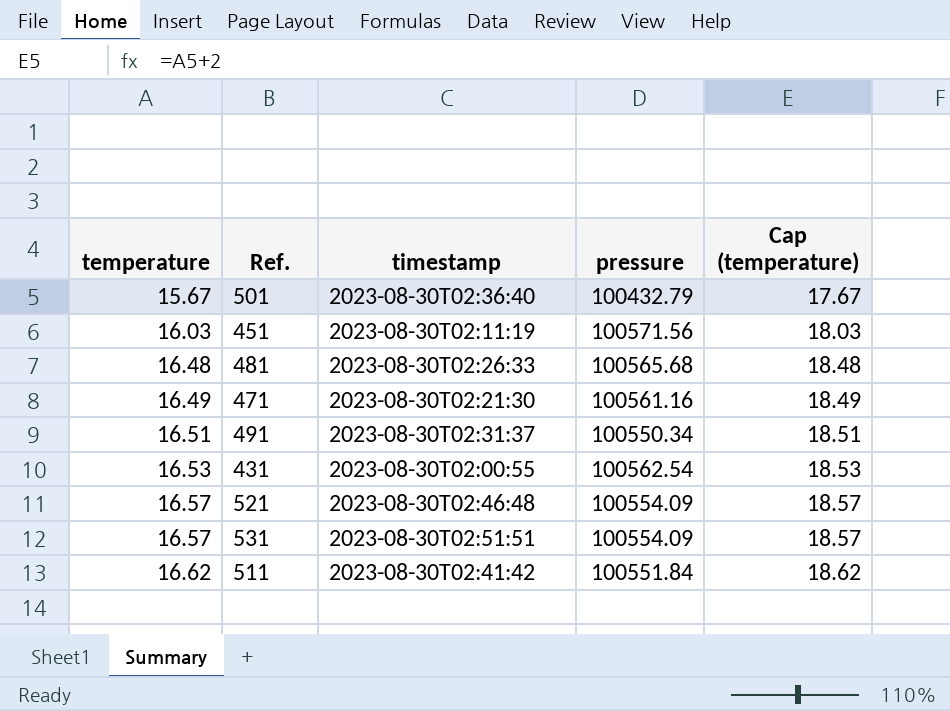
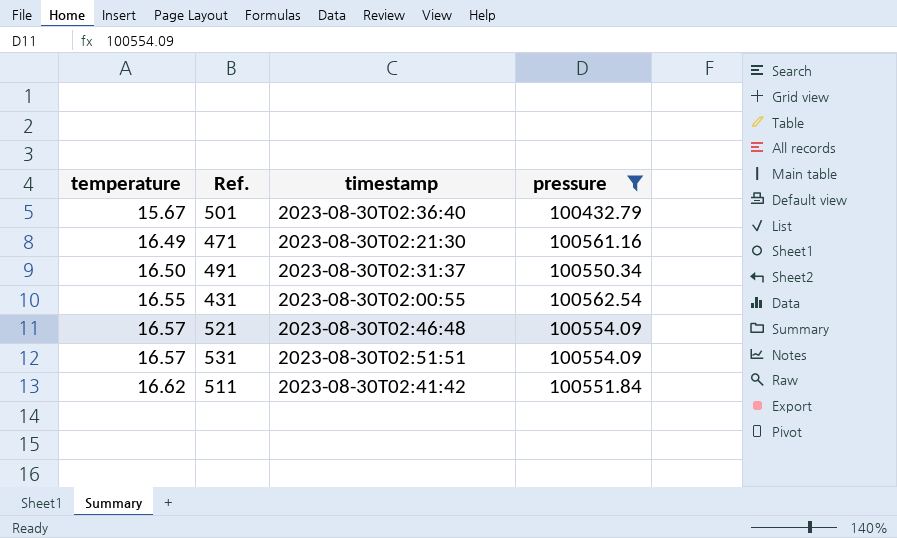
filter: none -> pressure <= 100562.54
column Cap (temperature) | formula: [temperature] + 2 -> none
491 | temperature: 16.51 -> 16.50
431 | temperature: 16.53 -> 16.55

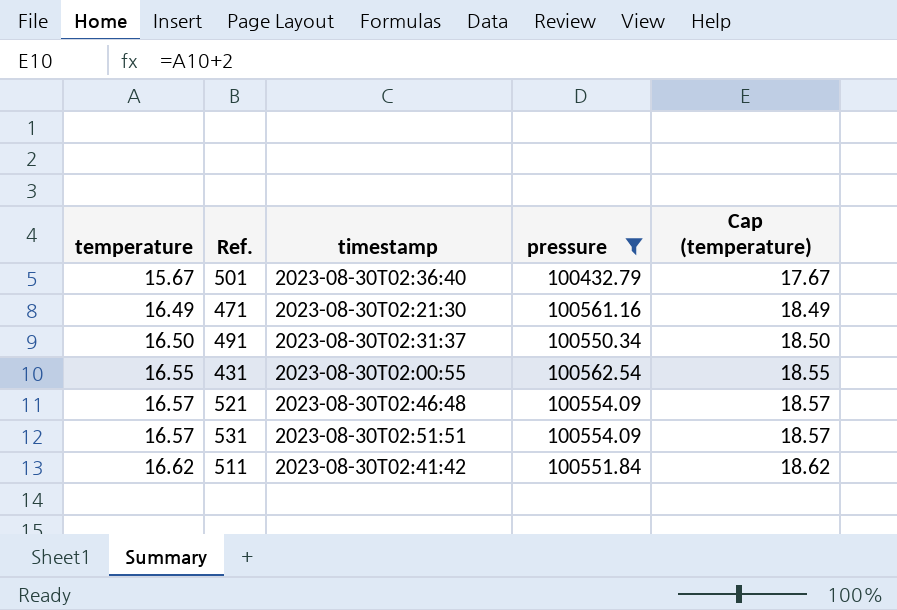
column Cap (temperature) | formula: none -> [temperature] + 2

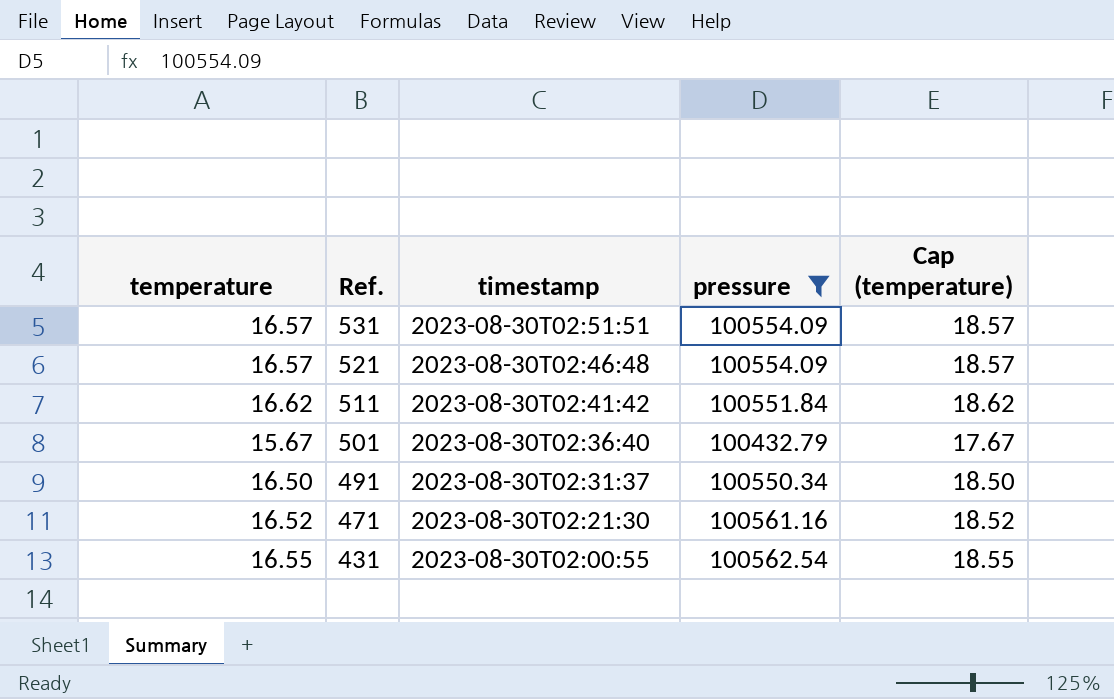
row order: temperature ascending -> Ref. descending
471 | temperature: 16.49 -> 16.52
471 | Cap (temperature): 18.49 -> 18.52

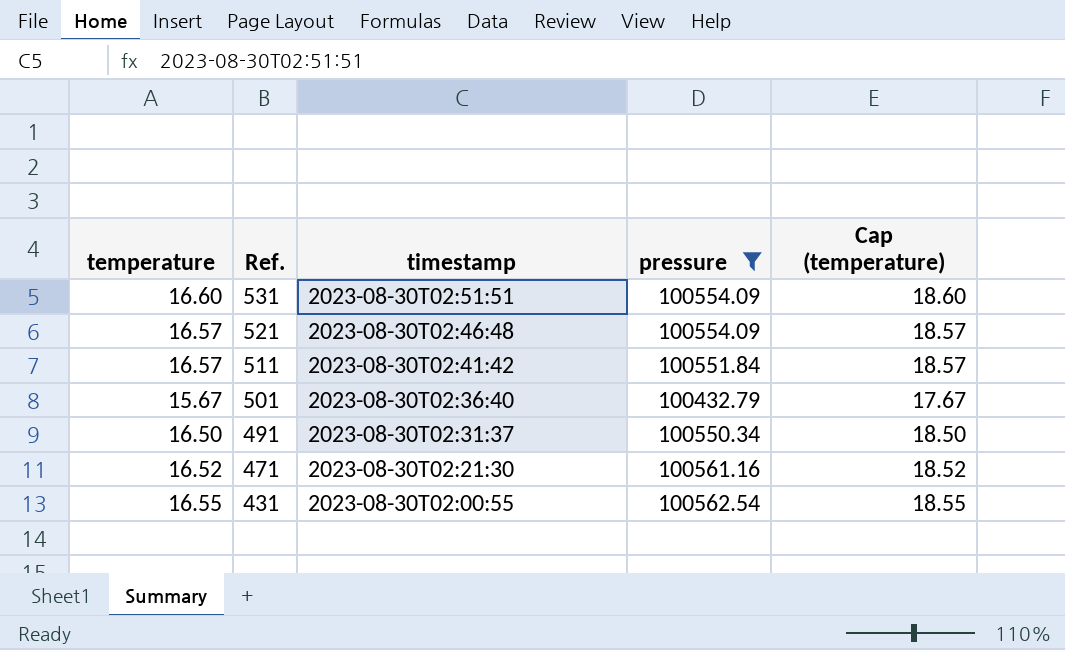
531 | temperature: 16.57 -> 16.60
531 | Cap (temperature): 18.57 -> 18.60
511 | temperature: 16.62 -> 16.57
511 | Cap (temperature): 18.62 -> 18.57

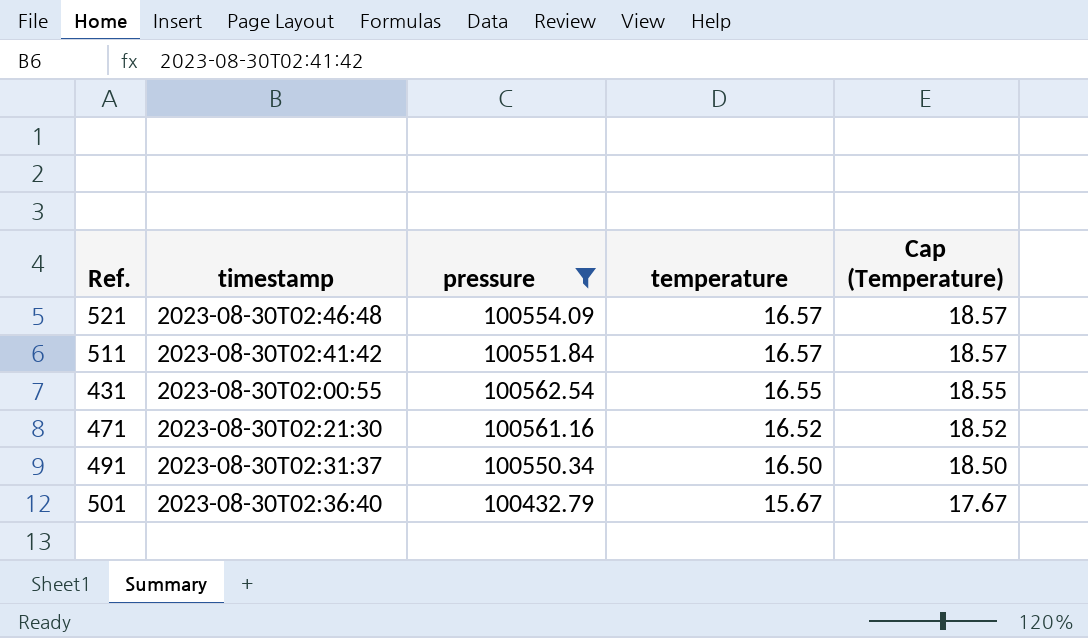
row order: Ref. descending -> temperature descending
column temperature | position: 1 -> 4
column name: Cap (temperature) -> Cap (Temperature)
row 531: 16.60 | 2023-08-30T02:51:51 | 100554.09 | 18.60 -> none

